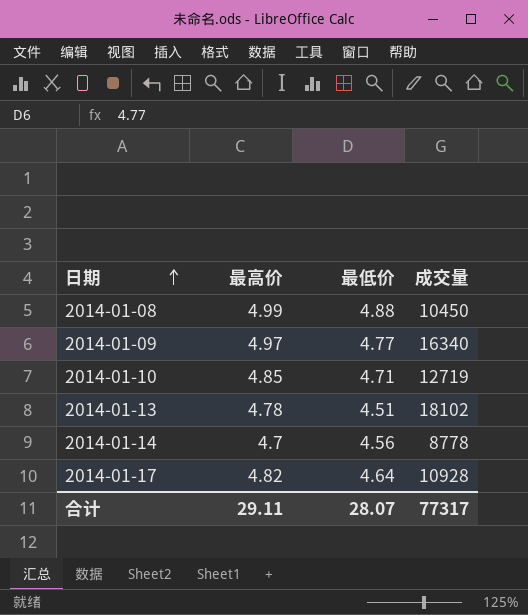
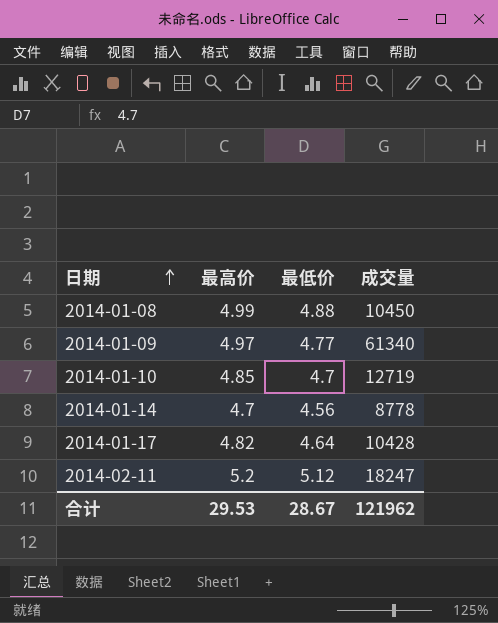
row 2014-01-13: 4.78 | 4.51 | 18102 -> none
2014-01-09 | 成交量: 16340 -> 61340
2014-01-10 | 最低价: 4.71 -> 4.7
2014-01-17 | 成交量: 10928 -> 10428
row 2014-02-11: none -> 5.2 | 5.12 | 18247
合计 | 最高价: 29.11 -> 29.53
合计 | 最低价: 28.07 -> 28.67
合计 | 成交量: 77317 -> 121962

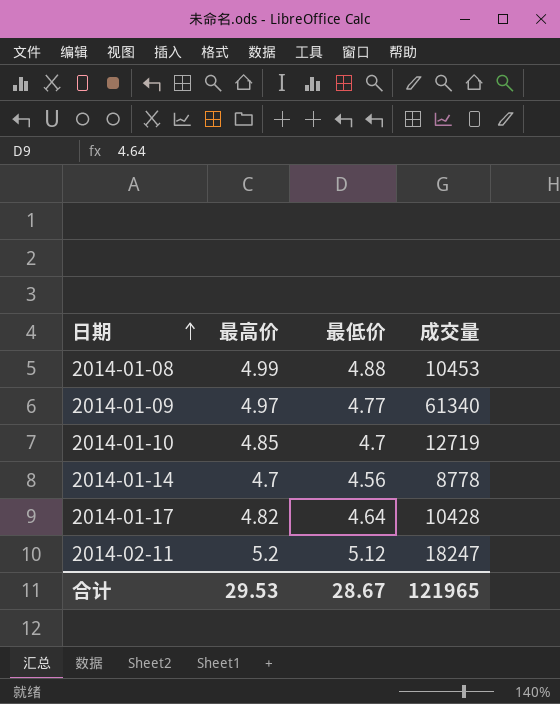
2014-01-08 | 成交量: 10450 -> 10453
合计 | 成交量: 121962 -> 121965

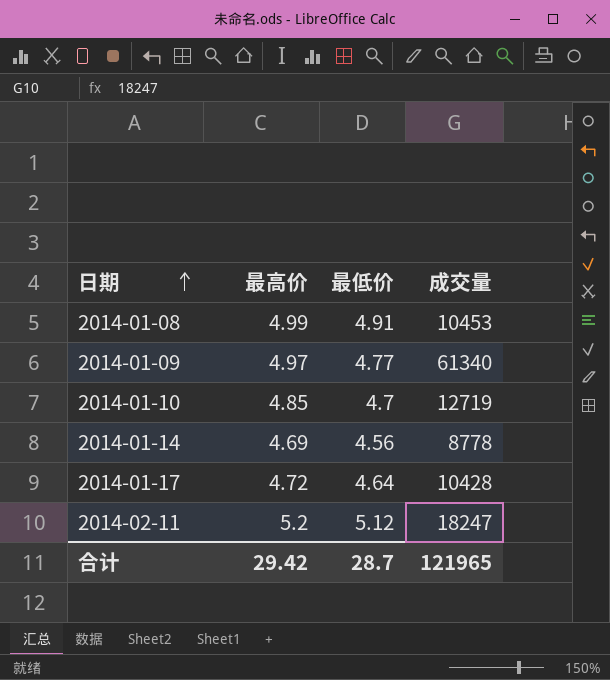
2014-01-08 | 最低价: 4.88 -> 4.91
2014-01-14 | 最高价: 4.7 -> 4.69
2014-01-17 | 最高价: 4.82 -> 4.72
合计 | 最高价: 29.53 -> 29.42
合计 | 最低价: 28.67 -> 28.7

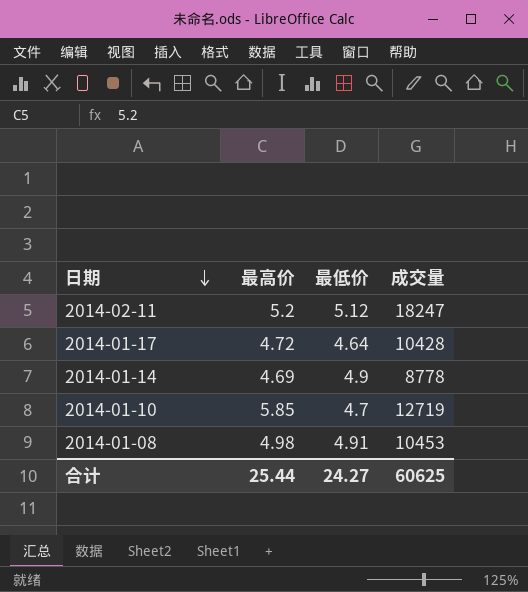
row order: 日期 ascending -> 日期 descending
row 2014-01-09: 4.97 | 4.77 | 61340 -> none
2014-01-14 | 最低价: 4.56 -> 4.9
2014-01-10 | 最高价: 4.85 -> 5.85
2014-01-08 | 最高价: 4.99 -> 4.98
合计 | 最高价: 29.42 -> 25.44
合计 | 最低价: 28.7 -> 24.27
合计 | 成交量: 121965 -> 60625

